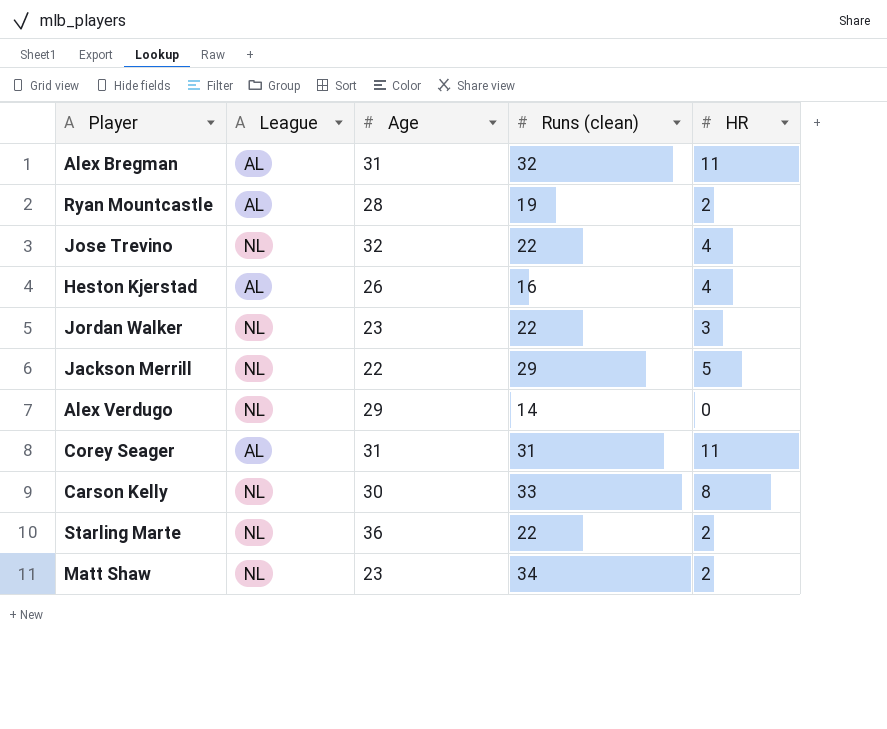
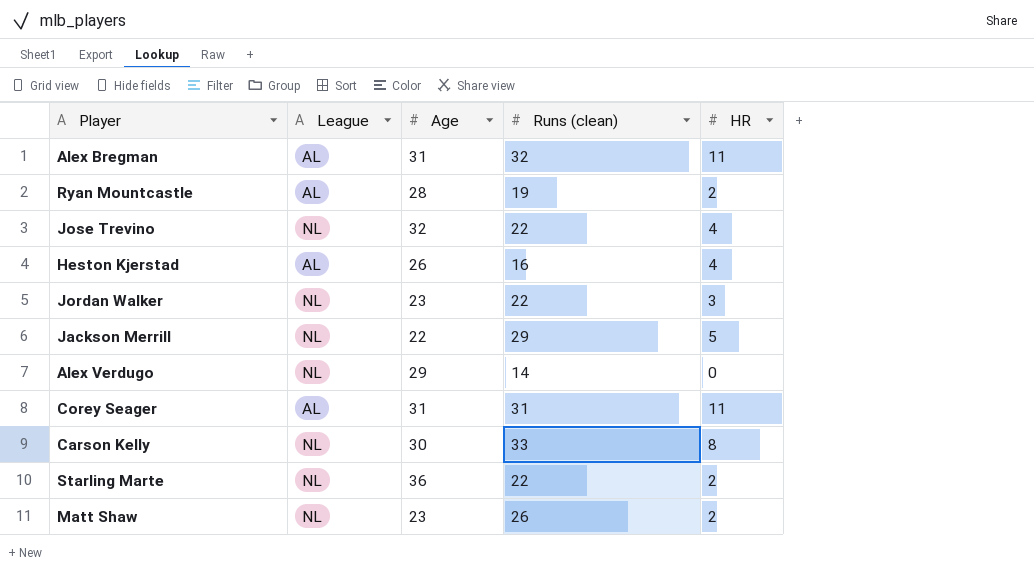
Matt Shaw | Runs (clean): 34 -> 26

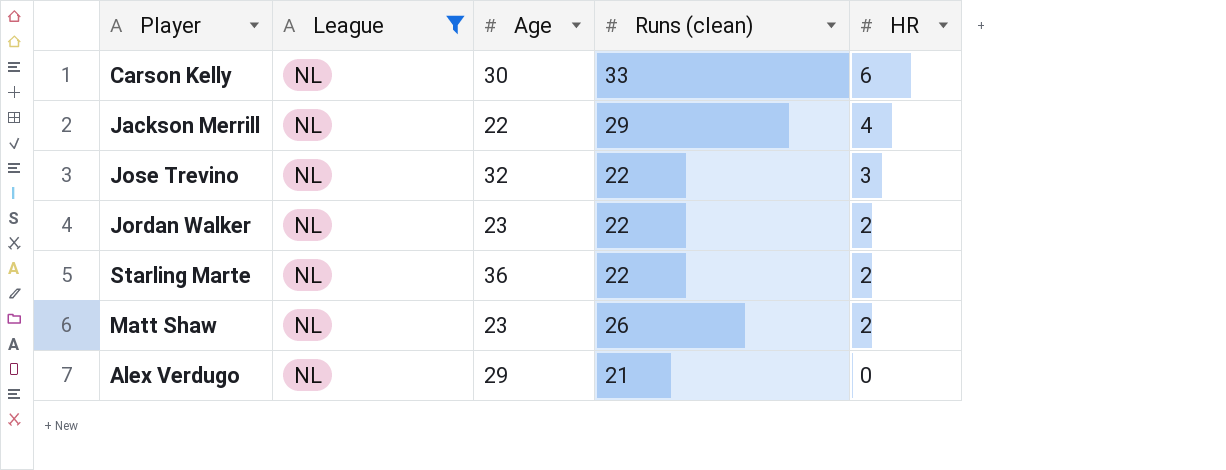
filter: none -> League = NL
row order: none -> HR descending
Carson Kelly | HR: 8 -> 6
Jackson Merrill | HR: 5 -> 4
Jose Trevino | HR: 4 -> 3
Jordan Walker | HR: 3 -> 2
Alex Verdugo | Runs (clean): 14 -> 21

